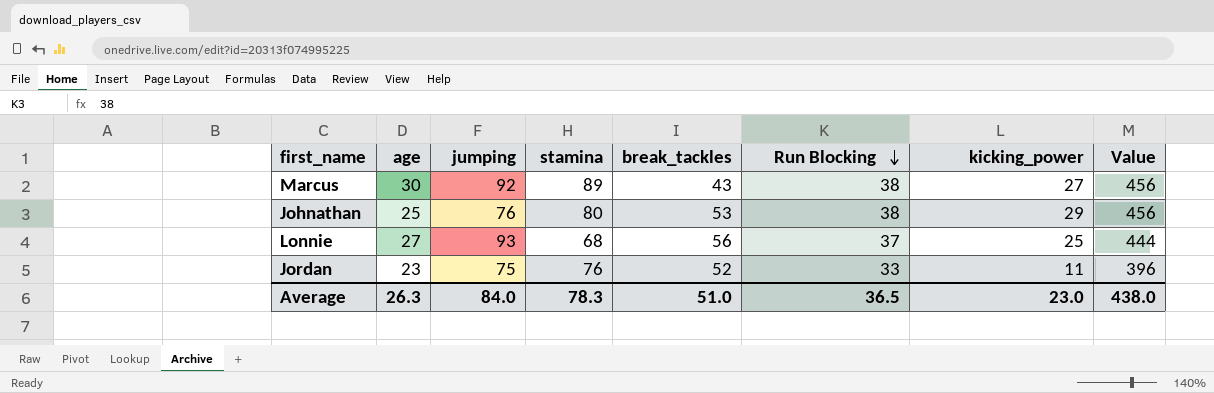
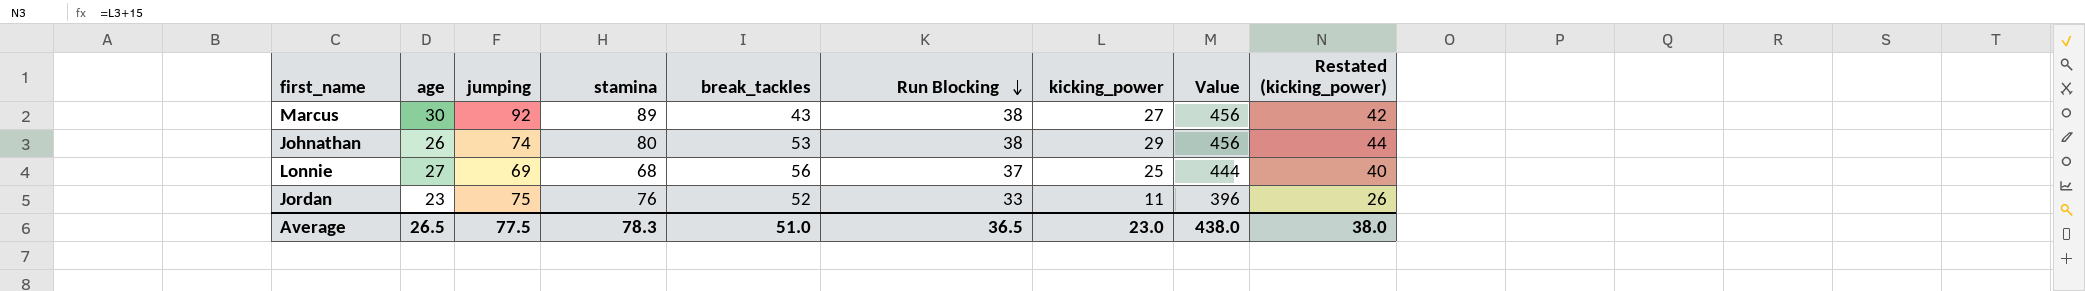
column Restated (kicking_power) | formula: none -> [kicking_power] + 15
Johnathan | age: 25 -> 26
Johnathan | jumping: 76 -> 74
Lonnie | jumping: 93 -> 69
Average | age: 26.3 -> 26.5
Average | jumping: 84.0 -> 77.5

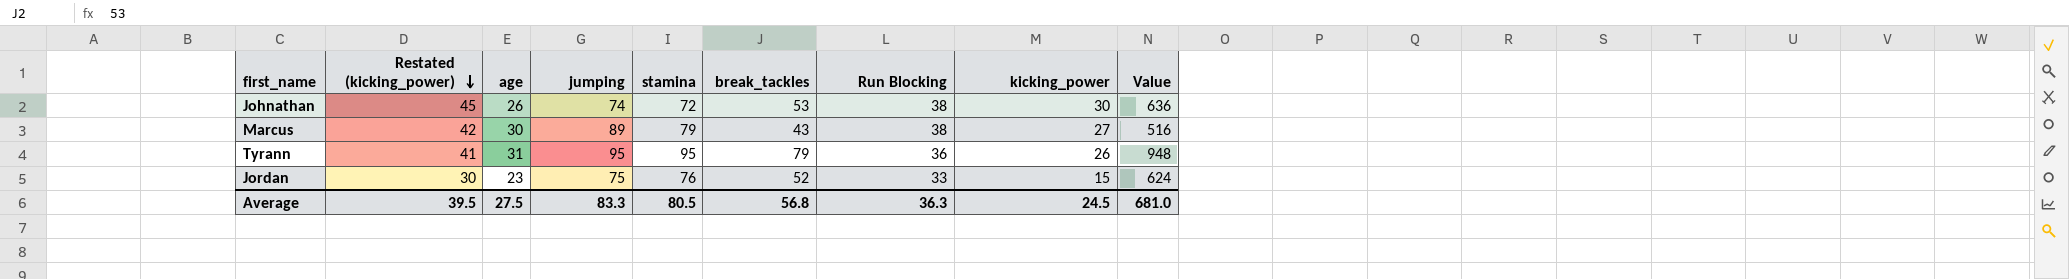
row order: Run Blocking descending -> Restated (kicking_power) descending
column Restated (kicking_power) | position: 9 -> 2
column Value | formula: [Run Blocking] * 12 -> [break_tackles] * 12
row Lonnie: 27 | 69 | 68 | 56 | 37 | 25 | 444 | 40 -> none
Johnathan | Restated (kicking_power): 44 -> 45
Johnathan | stamina: 80 -> 72
Johnathan | kicking_power: 29 -> 30
Marcus | jumping: 92 -> 89
Marcus | stamina: 89 -> 79
row Tyrann: none -> 41 | 31 | 95 | 95 | 79 | 36 | 26 | 948
Jordan | Restated (kicking_power): 26 -> 30
Jordan | kicking_power: 11 -> 15
Average | Restated (kicking_power): 38.0 -> 39.5
Average | age: 26.5 -> 27.5
Average | jumping: 77.5 -> 83.3
Average | stamina: 78.3 -> 80.5
Average | break_tackles: 51.0 -> 56.8
Average | Run Blocking: 36.5 -> 36.3
Average | kicking_power: 23.0 -> 24.5
Average | Value: 438.0 -> 681.0

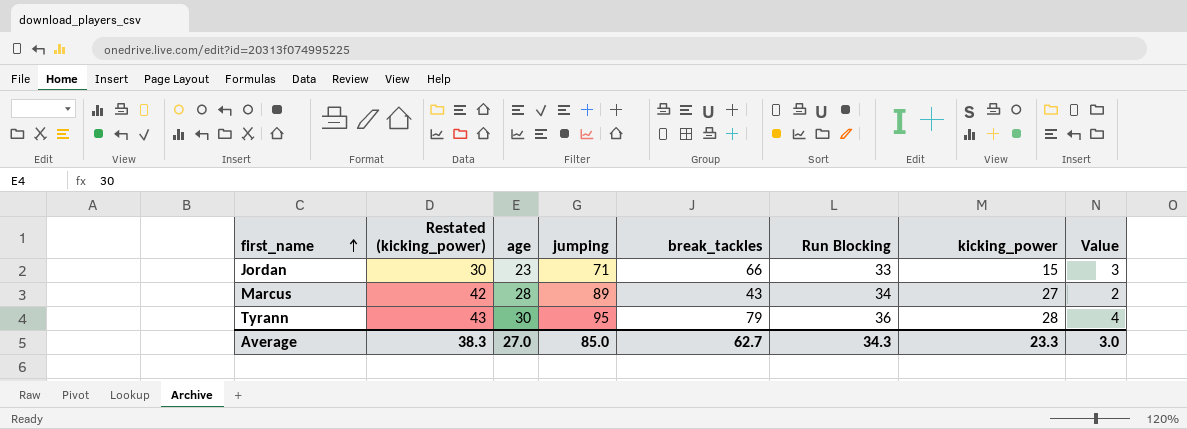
row order: Restated (kicking_power) descending -> first_name ascending
column stamina | position: 5 -> none
column Value | formula: [break_tackles] * 12 -> [break_tackles] * 0.05
row Johnathan: 45 | 26 | 74 | 72 | 53 | 38 | 30 | 636 -> none
Jordan | jumping: 75 -> 71
Jordan | break_tackles: 52 -> 66
Marcus | age: 30 -> 28
Marcus | Run Blocking: 38 -> 34
Tyrann | Restated (kicking_power): 41 -> 43
Tyrann | age: 31 -> 30
Tyrann | kicking_power: 26 -> 28
Average | Restated (kicking_power): 39.5 -> 38.3
Average | age: 27.5 -> 27.0
Average | jumping: 83.3 -> 85.0
Average | break_tackles: 56.8 -> 62.7
Average | Run Blocking: 36.3 -> 34.3
Average | kicking_power: 24.5 -> 23.3
Average | Value: 681.0 -> 3.0

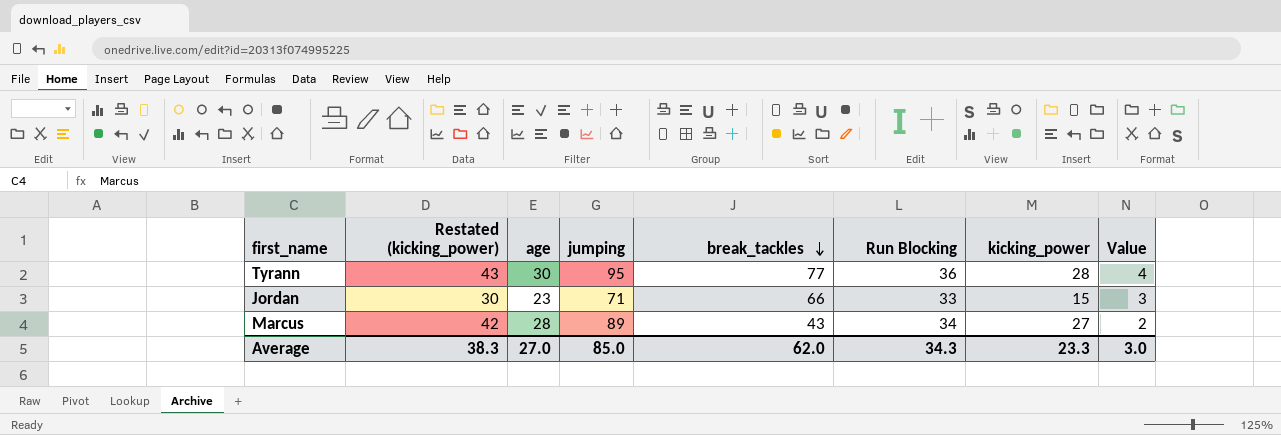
row order: first_name ascending -> break_tackles descending
Tyrann | break_tackles: 79 -> 77
Average | break_tackles: 62.7 -> 62.0

